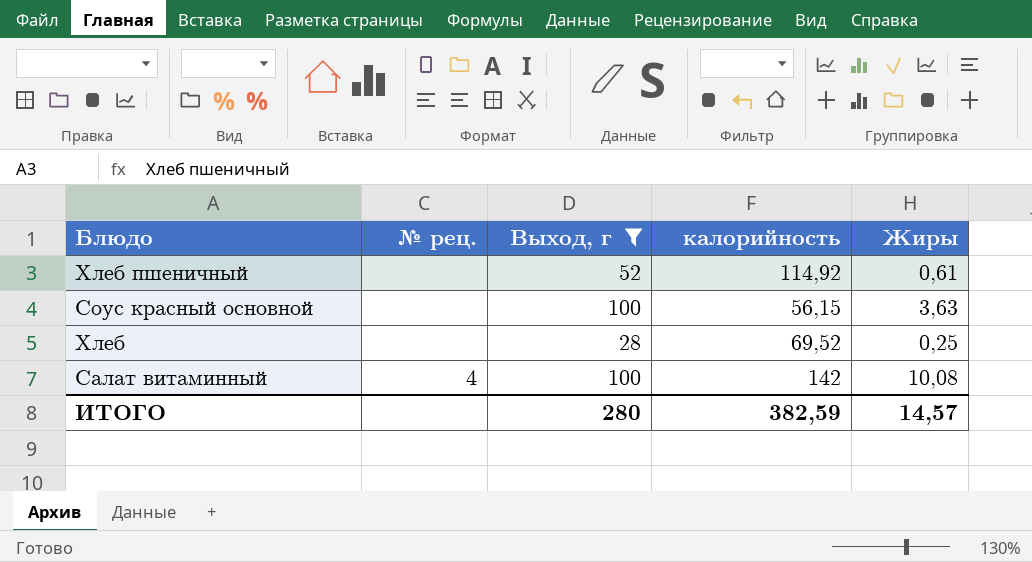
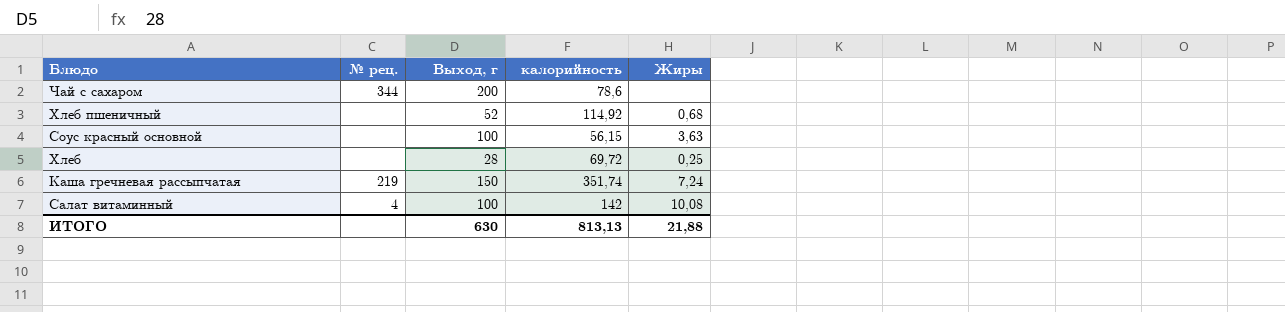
filter: Выход, г <= 100 -> none
Хлеб пшеничный | Жиры: 0,61 -> 0,68
Хлеб | калорийность: 69,52 -> 69,72
ИТОГО | Выход, г: 280 -> 630
ИТОГО | калорийность: 382,59 -> 813,13
ИТОГО | Жиры: 14,57 -> 21,88

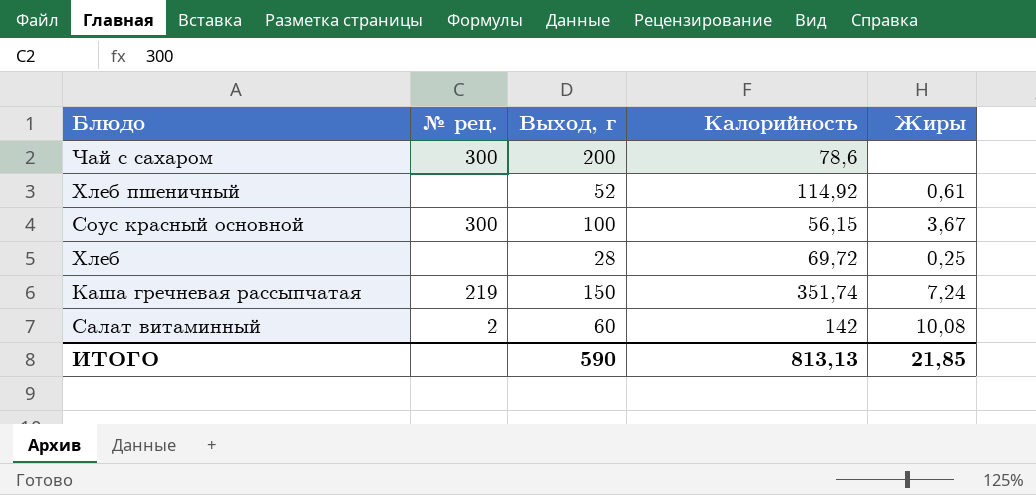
column name: калорийность -> Калорийность
Чай с сахаром | № рец.: 344 -> 300
Хлеб пшеничный | Жиры: 0,68 -> 0,61
Соус красный основной | № рец.: none -> 300
Соус красный основной | Жиры: 3,63 -> 3,67
Салат витаминный | № рец.: 4 -> 2
Салат витаминный | Выход, г: 100 -> 60
ИТОГО | Выход, г: 630 -> 590
ИТОГО | Жиры: 21,88 -> 21,85

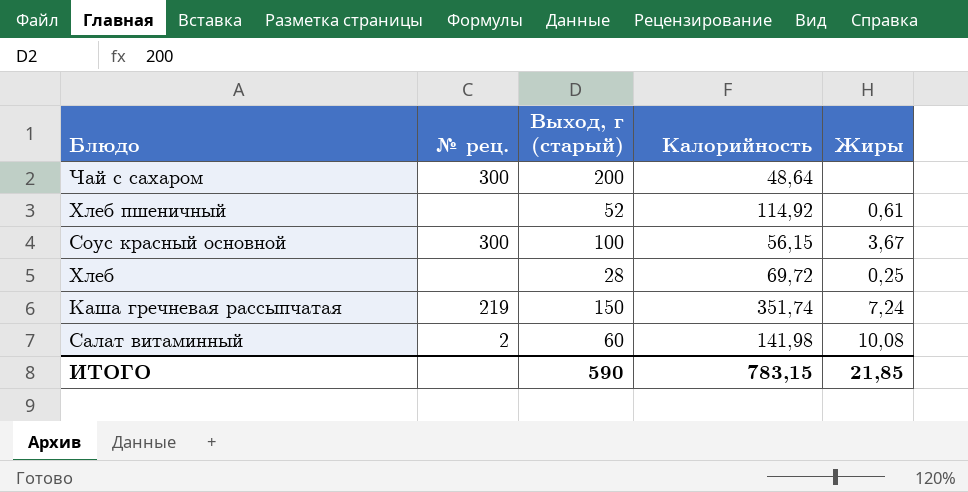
column name: Выход, г -> Выход, г (старый)
Чай с сахаром | Калорийность: 78,6 -> 48,64
Салат витаминный | Калорийность: 142 -> 141,98
ИТОГО | Калорийность: 813,13 -> 783,15

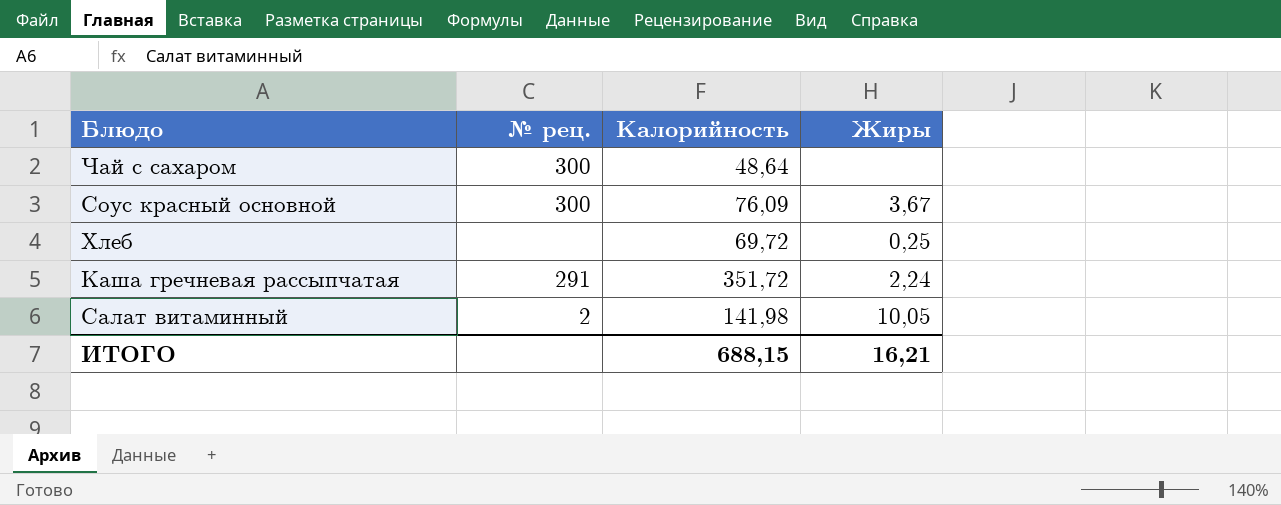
column Выход, г (старый) | position: 3 -> none
row Хлеб пшеничный: none | 52 | 114,92 | 0,61 -> none
Соус красный основной | Калорийность: 56,15 -> 76,09
Каша гречневая рассыпчатая | № рец.: 219 -> 291
Каша гречневая рассыпчатая | Калорийность: 351,74 -> 351,72
Каша гречневая рассыпчатая | Жиры: 7,24 -> 2,24
Салат витаминный | Жиры: 10,08 -> 10,05
ИТОГО | Калорийность: 783,15 -> 688,15
ИТОГО | Жиры: 21,85 -> 16,21

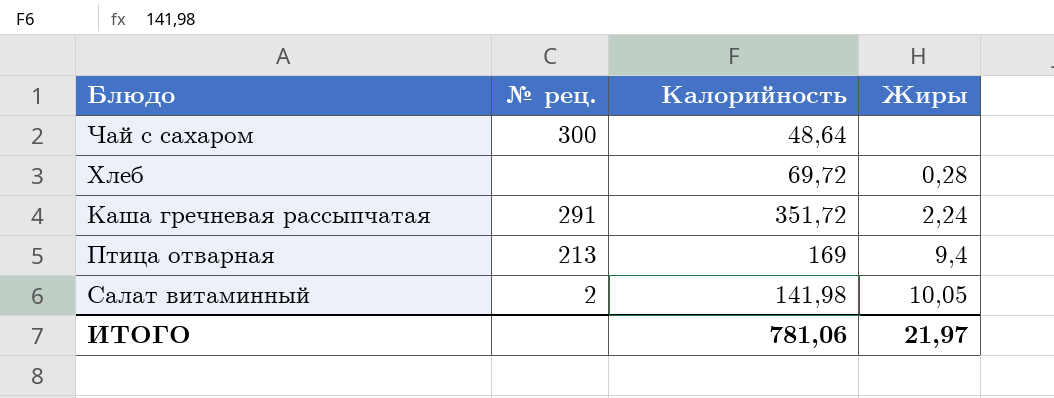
row Соус красный основной: 300 | 76,09 | 3,67 -> none
Хлеб | Жиры: 0,25 -> 0,28
row Птица отварная: none -> 213 | 169 | 9,4
ИТОГО | Калорийность: 688,15 -> 781,06
ИТОГО | Жиры: 16,21 -> 21,97

